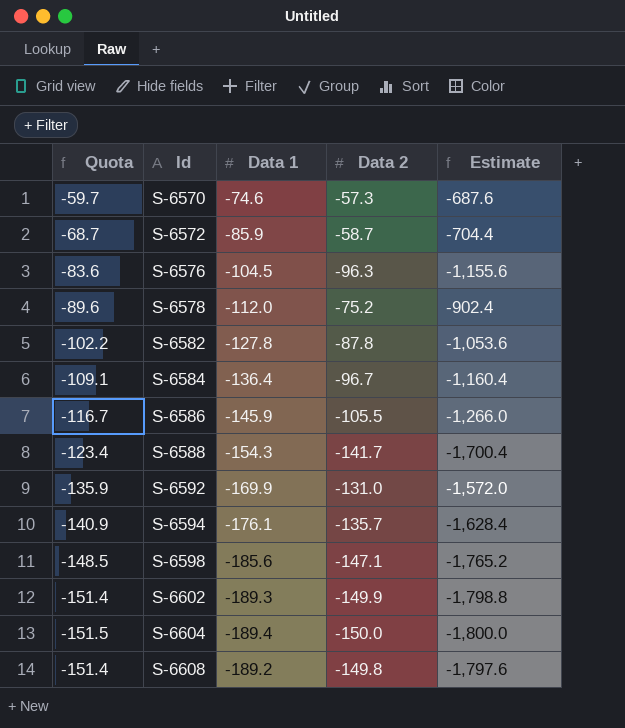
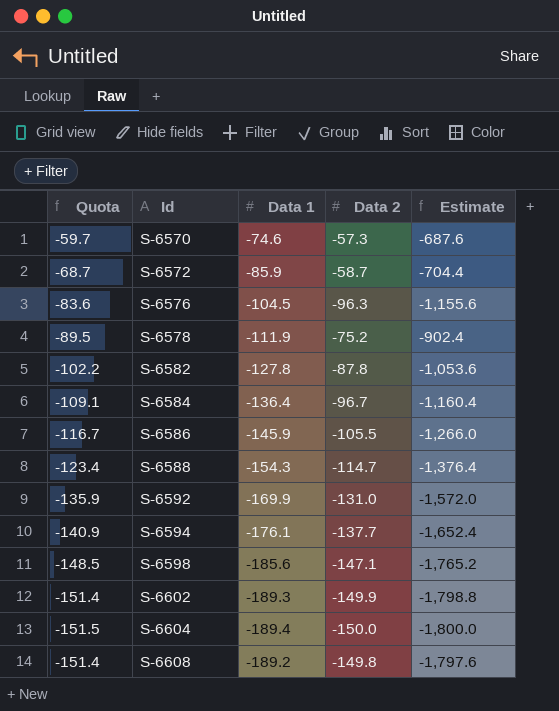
S-6578 | Quota: -89.6 -> -89.5
S-6578 | Data 1: -112.0 -> -111.9
S-6588 | Data 2: -141.7 -> -114.7
S-6588 | Estimate: -1,700.4 -> -1,376.4
S-6594 | Data 2: -135.7 -> -137.7
S-6594 | Estimate: -1,628.4 -> -1,652.4

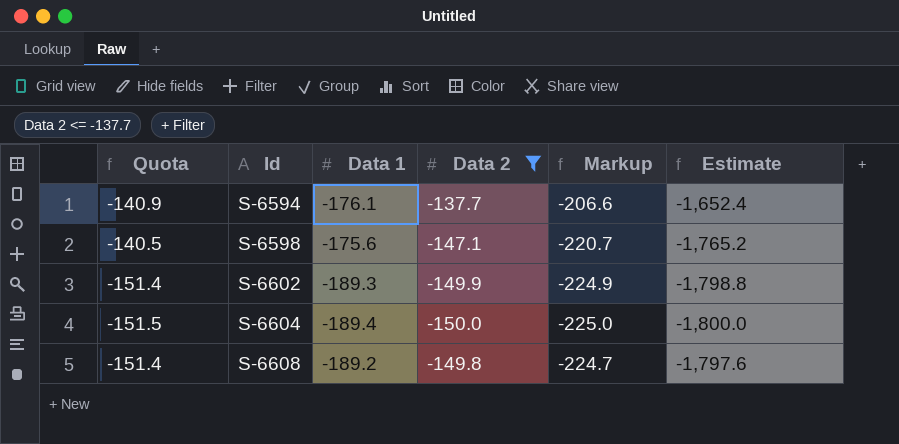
filter: none -> Data 2 <= -137.7
column Markup | formula: none -> [Data 2] * 1.5
S-6598 | Quota: -148.5 -> -140.5
S-6598 | Data 1: -185.6 -> -175.6

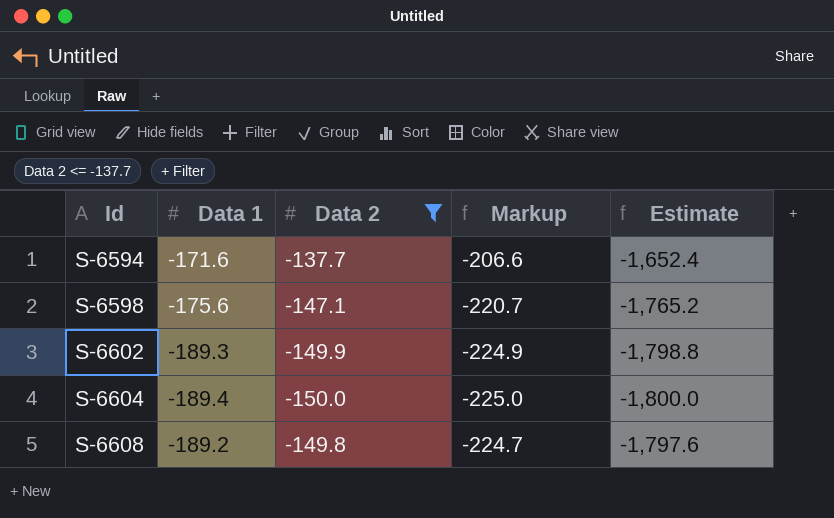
column Quota | formula: [Data 1] * 0.8 -> none
S-6594 | Data 1: -176.1 -> -171.6

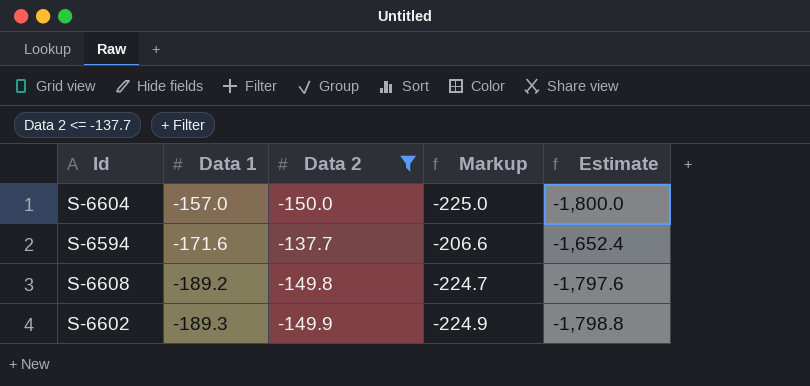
row order: Id ascending -> Data 1 descending
row S-6598: -175.6 | -147.1 | -220.7 | -1,765.2 -> none
S-6604 | Data 1: -189.4 -> -157.0

